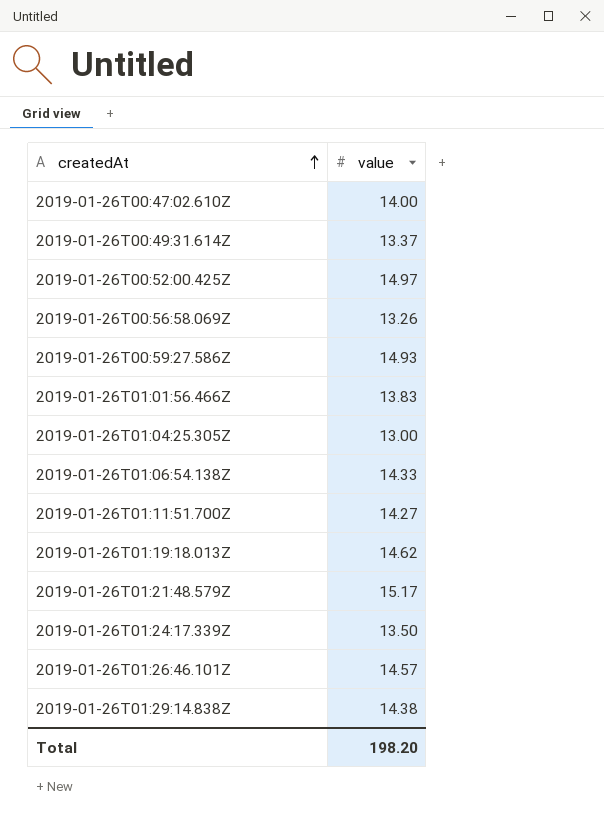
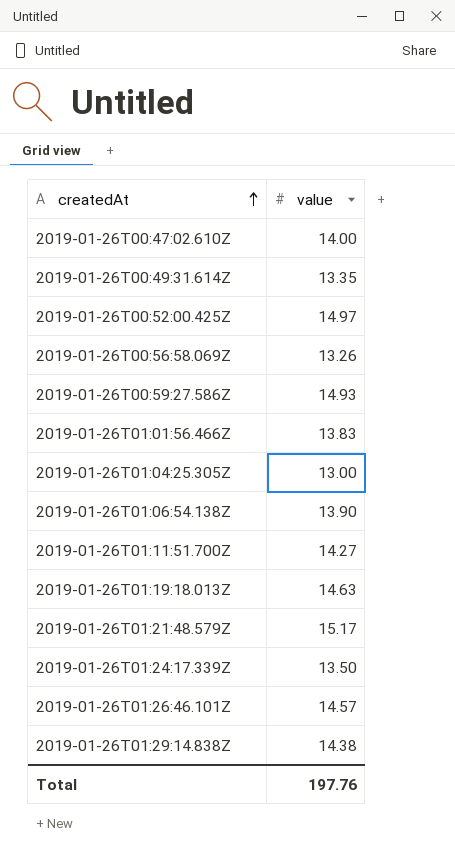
2019-01-26T00:49:31.614Z | value: 13.37 -> 13.35
2019-01-26T01:06:54.138Z | value: 14.33 -> 13.90
2019-01-26T01:19:18.013Z | value: 14.62 -> 14.63
Total | value: 198.20 -> 197.76

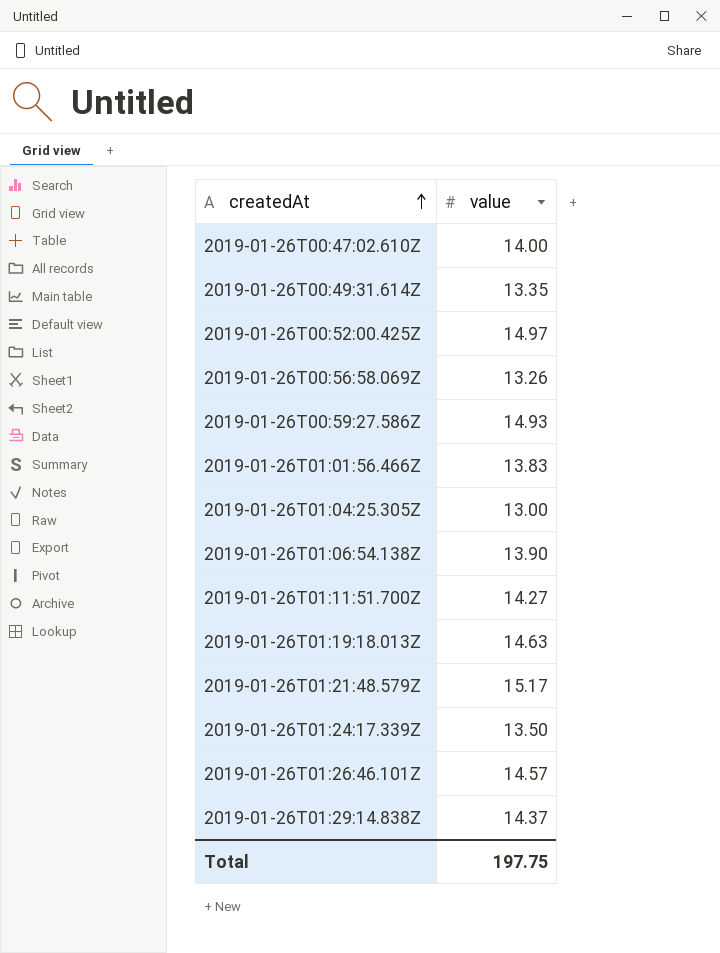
2019-01-26T01:29:14.838Z | value: 14.38 -> 14.37
Total | value: 197.76 -> 197.75

